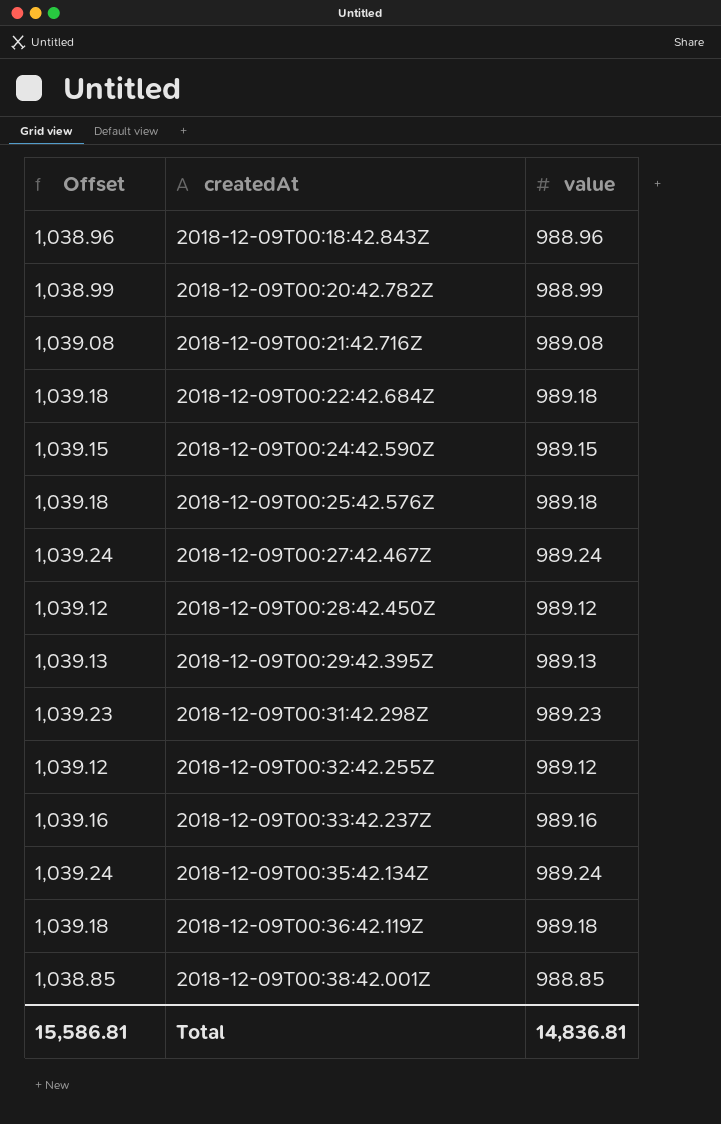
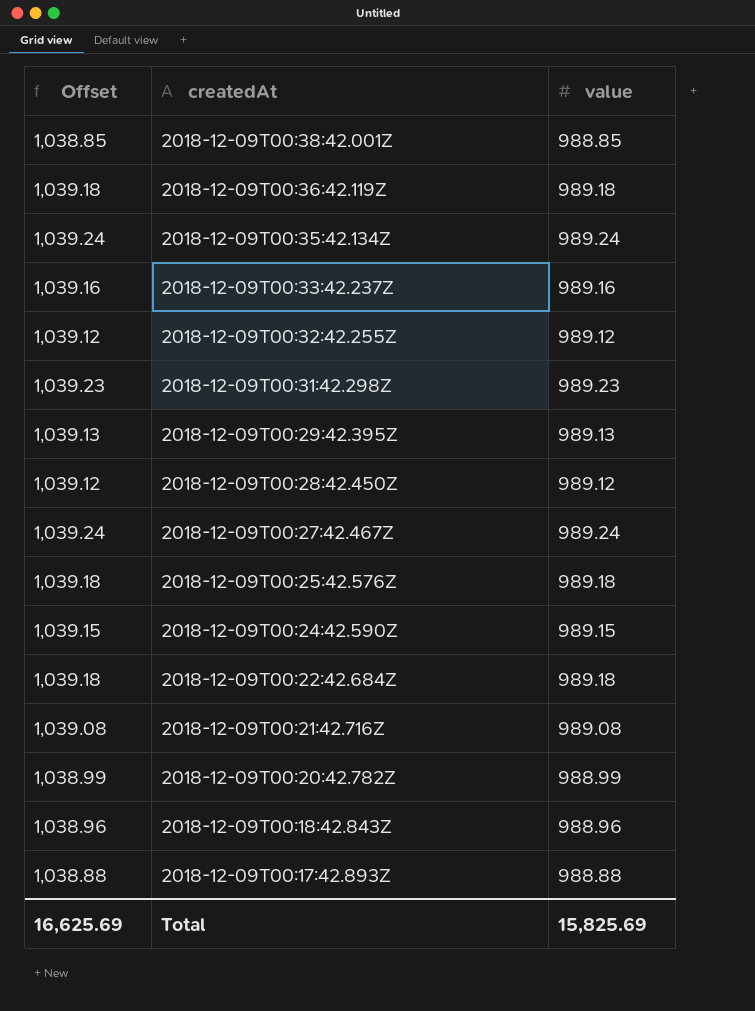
row order: createdAt ascending -> createdAt descending
row 2018-12-09T00:17:42.893Z: none -> 1,038.88 | 988.88
Total | Offset: 15,586.81 -> 16,625.69
Total | value: 14,836.81 -> 15,825.69

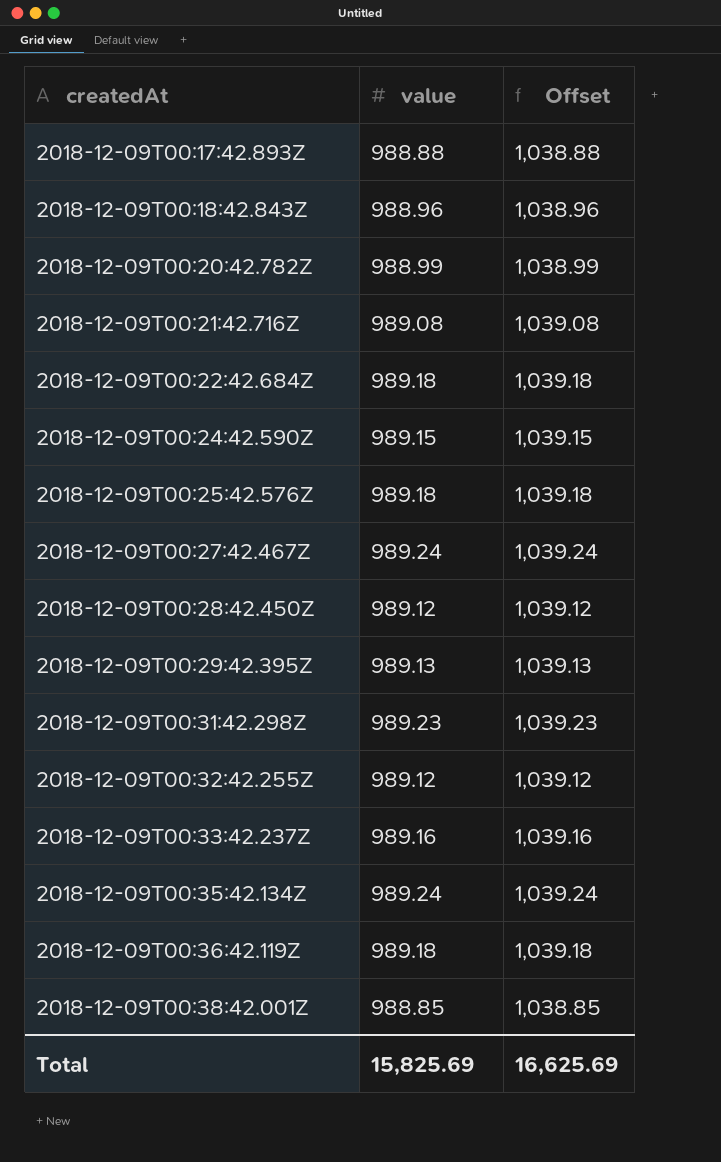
row order: createdAt descending -> createdAt ascending
column Offset | position: 1 -> 3

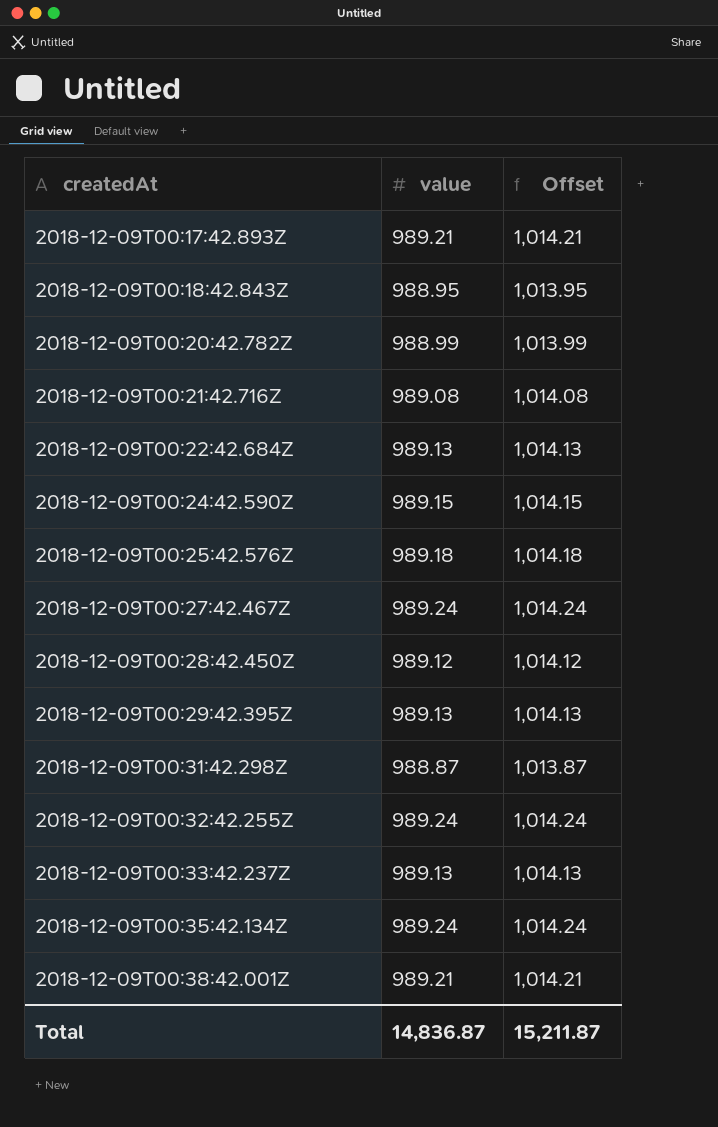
column Offset | formula: [value] + 50 -> [value] + 25
row 2018-12-09T00:36:42.119Z: 989.18 | 1,039.18 -> none
2018-12-09T00:17:42.893Z | value: 988.88 -> 989.21
2018-12-09T00:18:42.843Z | value: 988.96 -> 988.95
2018-12-09T00:22:42.684Z | value: 989.18 -> 989.13
2018-12-09T00:31:42.298Z | value: 989.23 -> 988.87
2018-12-09T00:32:42.255Z | value: 989.12 -> 989.24
2018-12-09T00:33:42.237Z | value: 989.16 -> 989.13
2018-12-09T00:38:42.001Z | value: 988.85 -> 989.21
Total | value: 15,825.69 -> 14,836.87
Total | Offset: 16,625.69 -> 15,211.87

